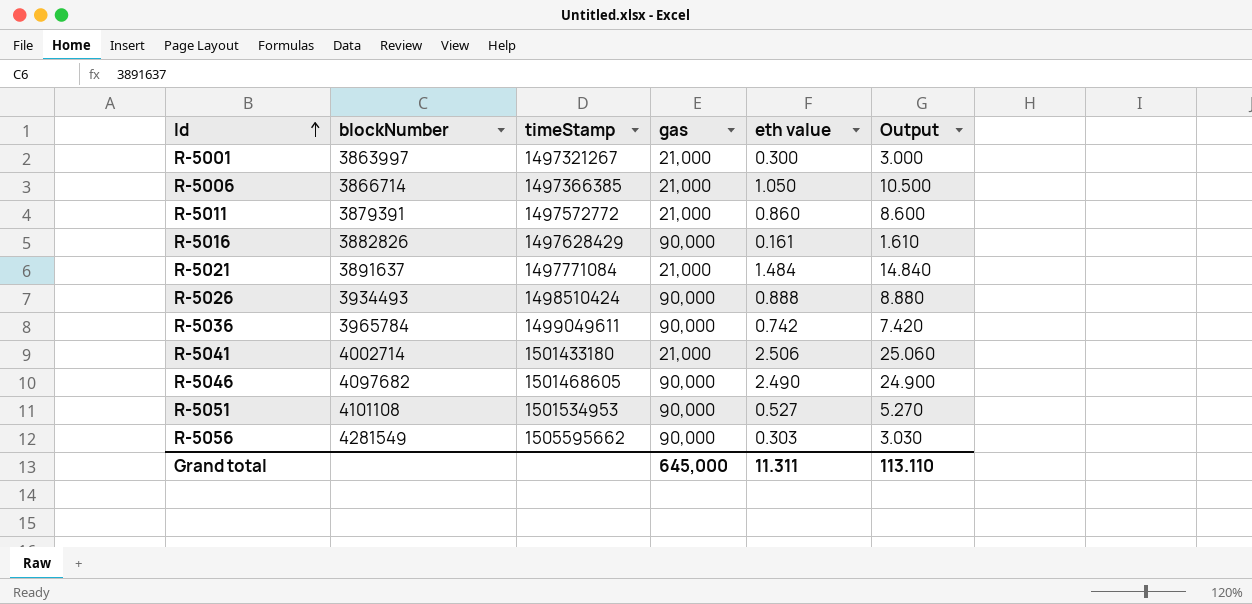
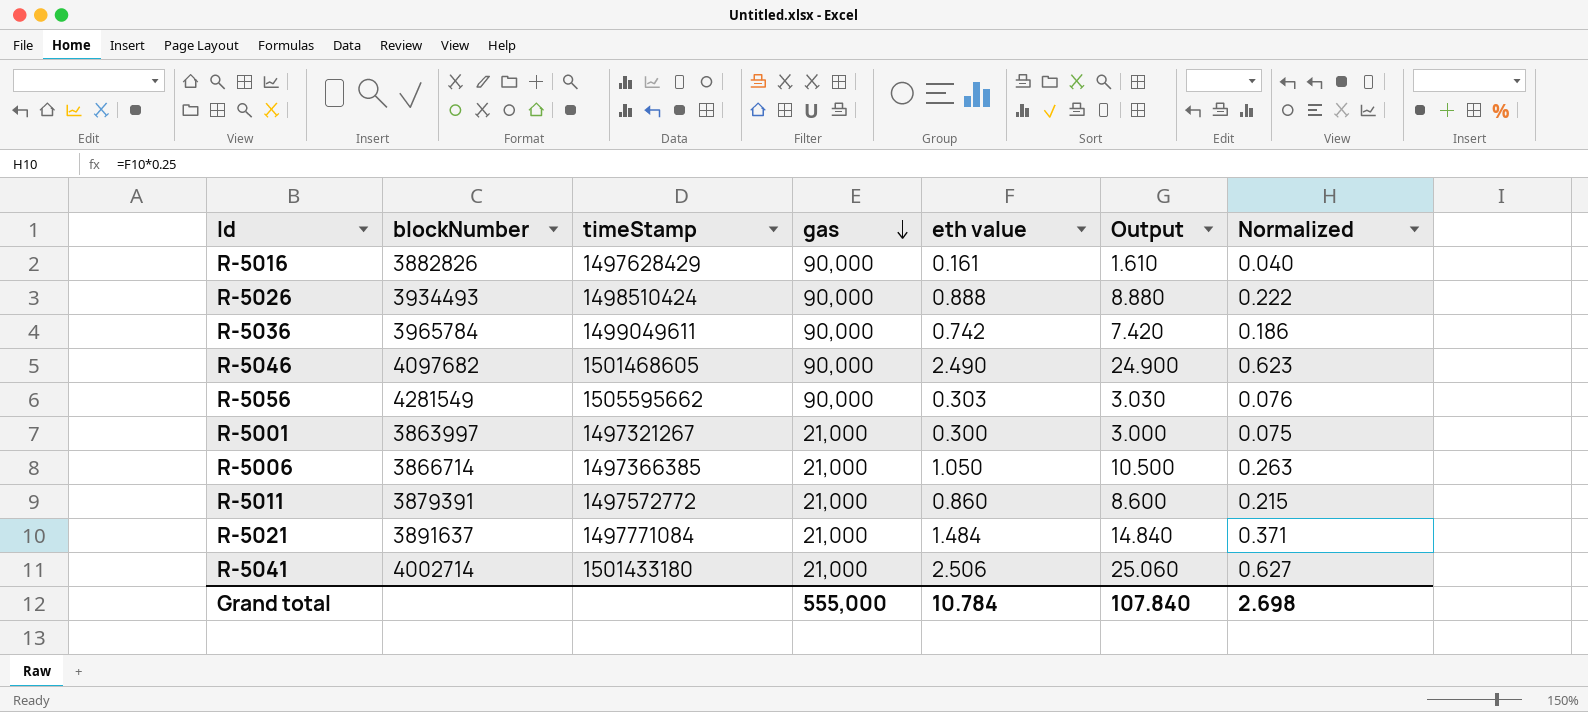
row order: Id ascending -> gas descending
column Normalized | formula: none -> [eth value] * 0.25
row R-5051: 4101108 | 1501534953 | 90,000 | 0.527 | 5.270 -> none
Grand total | gas: 645,000 -> 555,000
Grand total | eth value: 11.311 -> 10.784
Grand total | Output: 113.110 -> 107.840

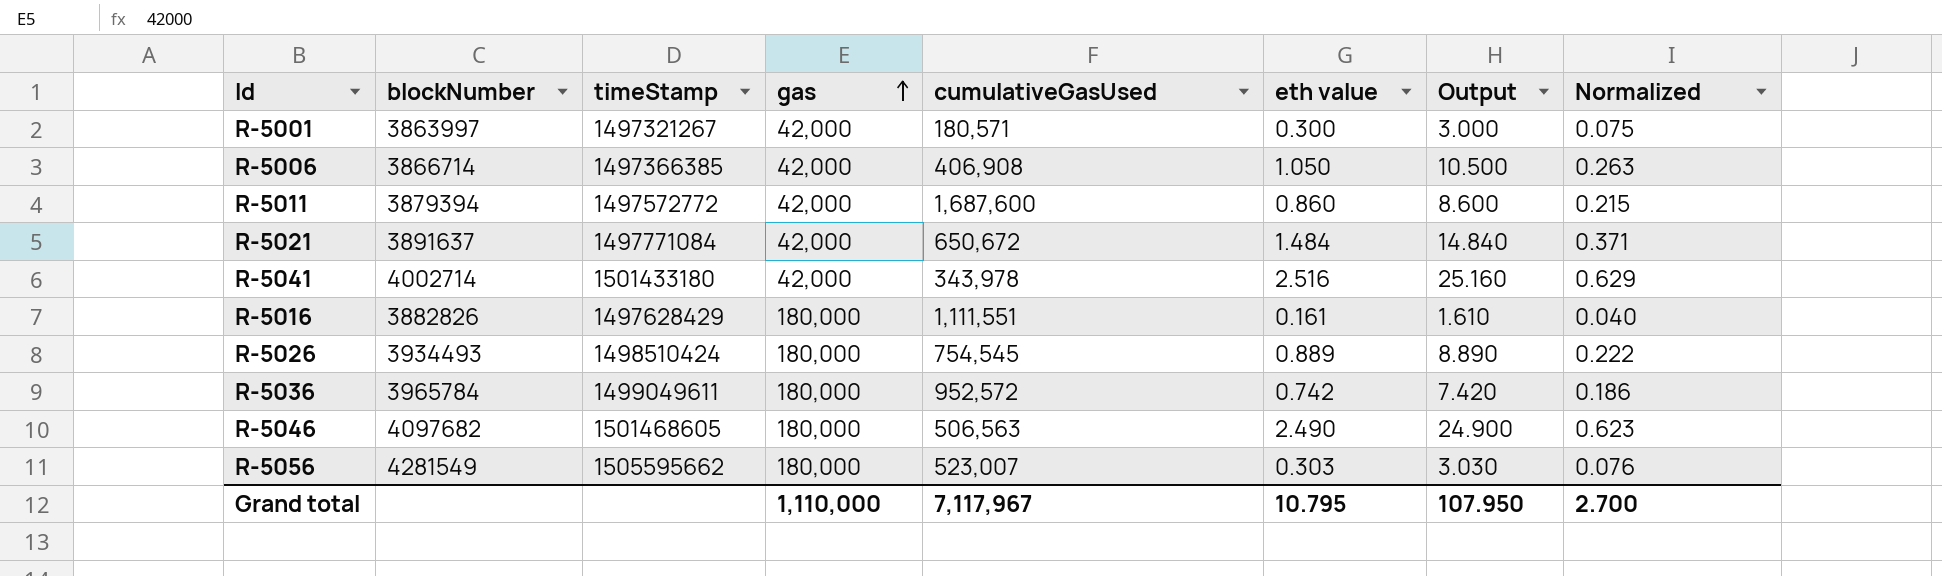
row order: gas descending -> gas ascending
column cumulativeGasUsed | position: none -> 5
R-5001 | gas: 21,000 -> 42,000
R-5006 | gas: 21,000 -> 42,000
R-5011 | blockNumber: 3879391 -> 3879394
R-5011 | gas: 21,000 -> 42,000
R-5021 | gas: 21,000 -> 42,000
R-5041 | gas: 21,000 -> 42,000
R-5041 | eth value: 2.506 -> 2.516
R-5041 | Output: 25.060 -> 25.160
R-5041 | Normalized: 0.627 -> 0.629
R-5016 | gas: 90,000 -> 180,000
R-5026 | gas: 90,000 -> 180,000
R-5026 | eth value: 0.888 -> 0.889
R-5026 | Output: 8.880 -> 8.890
R-5036 | gas: 90,000 -> 180,000
R-5046 | gas: 90,000 -> 180,000
R-5056 | gas: 90,000 -> 180,000
Grand total | gas: 555,000 -> 1,110,000
Grand total | eth value: 10.784 -> 10.795
Grand total | Output: 107.840 -> 107.950
Grand total | Normalized: 2.698 -> 2.700

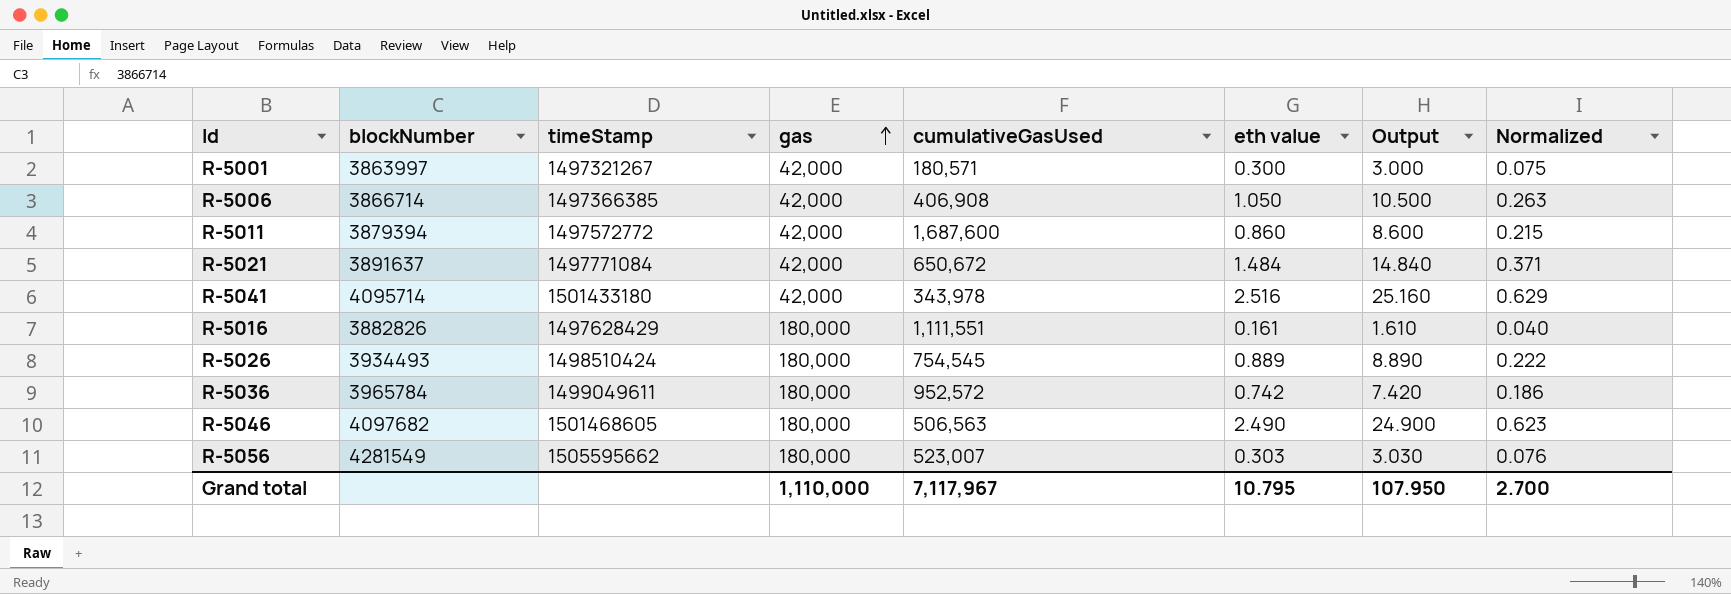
R-5041 | blockNumber: 4002714 -> 4095714

